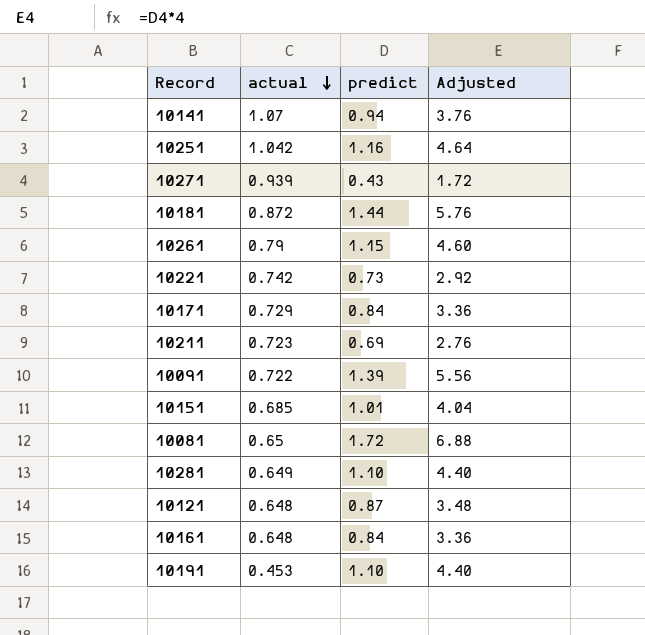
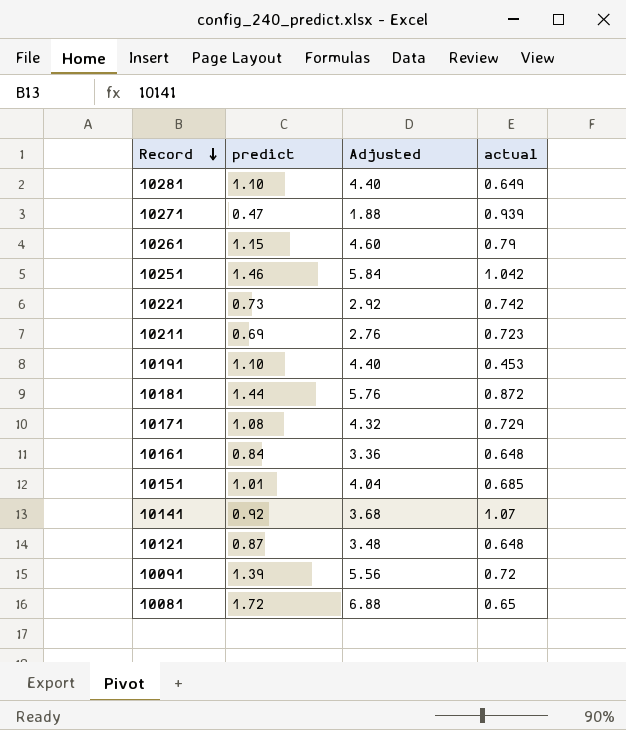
row order: actual descending -> Record descending
column actual | position: 2 -> 4
10271 | predict: 0.43 -> 0.47
10271 | Adjusted: 1.72 -> 1.88
10251 | predict: 1.16 -> 1.46
10251 | Adjusted: 4.64 -> 5.84
10171 | predict: 0.84 -> 1.08
10171 | Adjusted: 3.36 -> 4.32
10141 | predict: 0.94 -> 0.92
10141 | Adjusted: 3.76 -> 3.68
10091 | actual: 0.722 -> 0.72

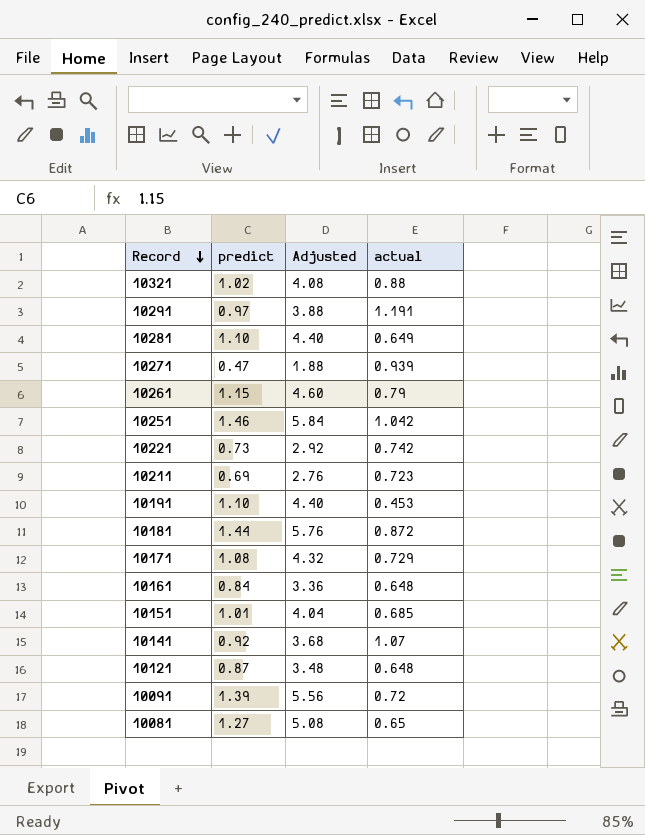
row 10321: none -> 1.02 | 4.08 | 0.88
row 10291: none -> 0.97 | 3.88 | 1.191
10081 | predict: 1.72 -> 1.27
10081 | Adjusted: 6.88 -> 5.08

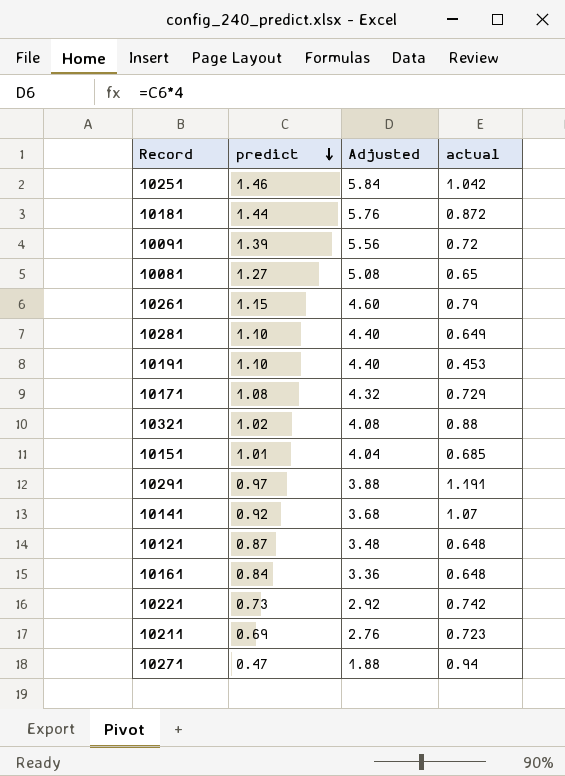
row order: Record descending -> predict descending
10271 | actual: 0.939 -> 0.94

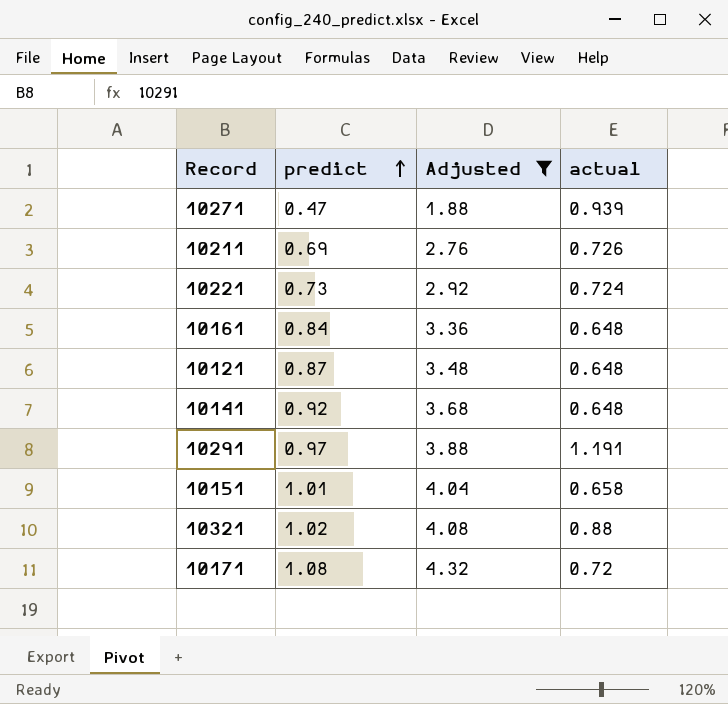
filter: none -> Adjusted <= 4.32
row order: predict descending -> predict ascending
10271 | actual: 0.94 -> 0.939
10211 | actual: 0.723 -> 0.726
10221 | actual: 0.742 -> 0.724
10141 | actual: 1.07 -> 0.648
10151 | actual: 0.685 -> 0.658
10171 | actual: 0.729 -> 0.72

